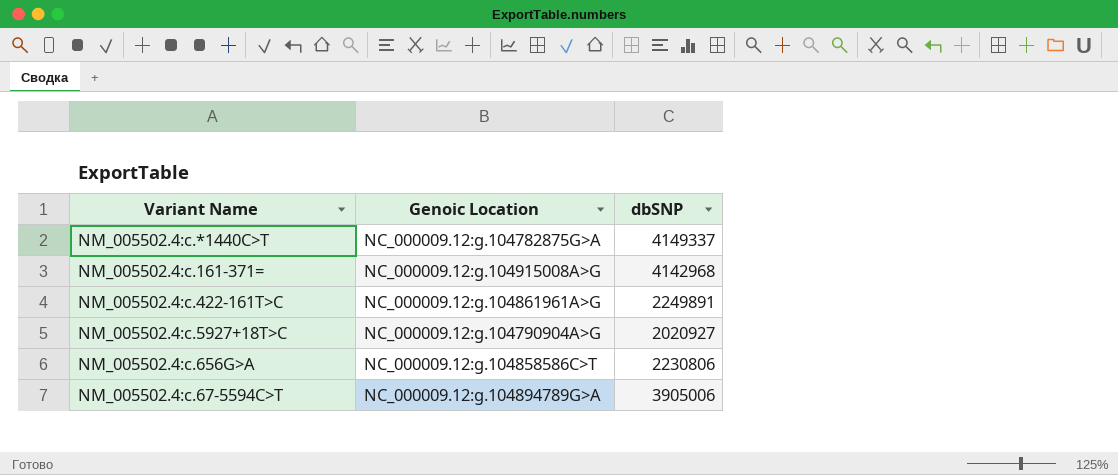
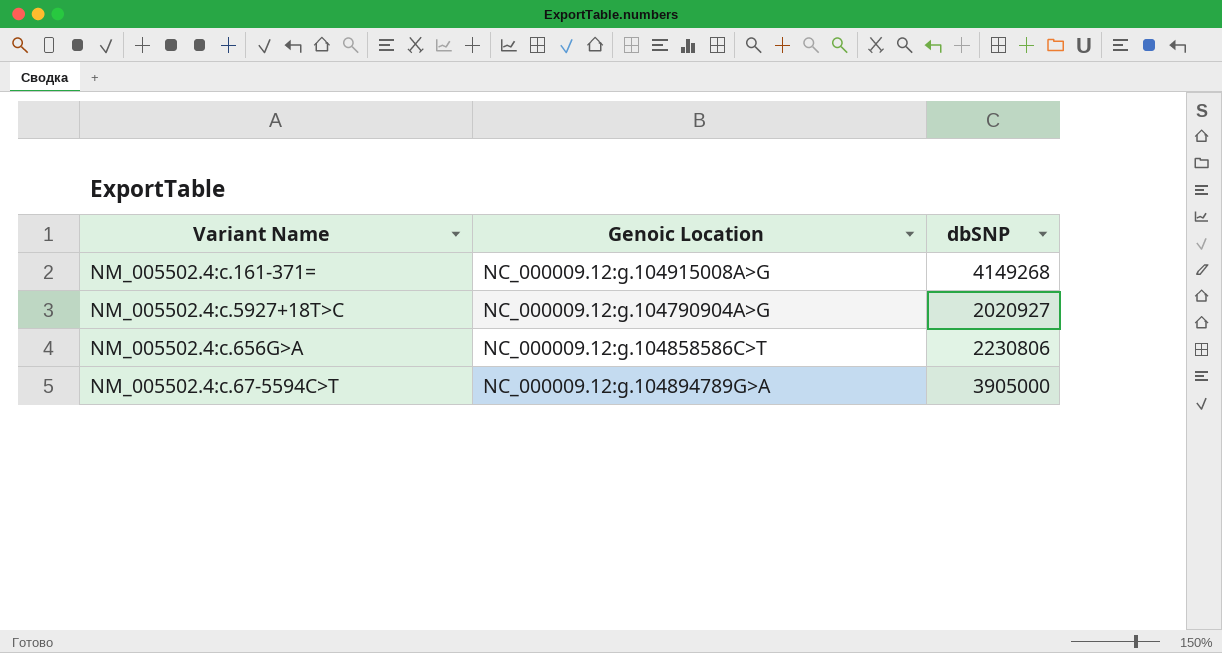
row NM_005502.4:c.*1440C>T: NC_000009.12:g.104782875G>A | 4149337 -> none
row NM_005502.4:c.422-161T>C: NC_000009.12:g.104861961A>G | 2249891 -> none
NM_005502.4:c.161-371= | dbSNP: 4142968 -> 4149268
NM_005502.4:c.67-5594C>T | dbSNP: 3905006 -> 3905000

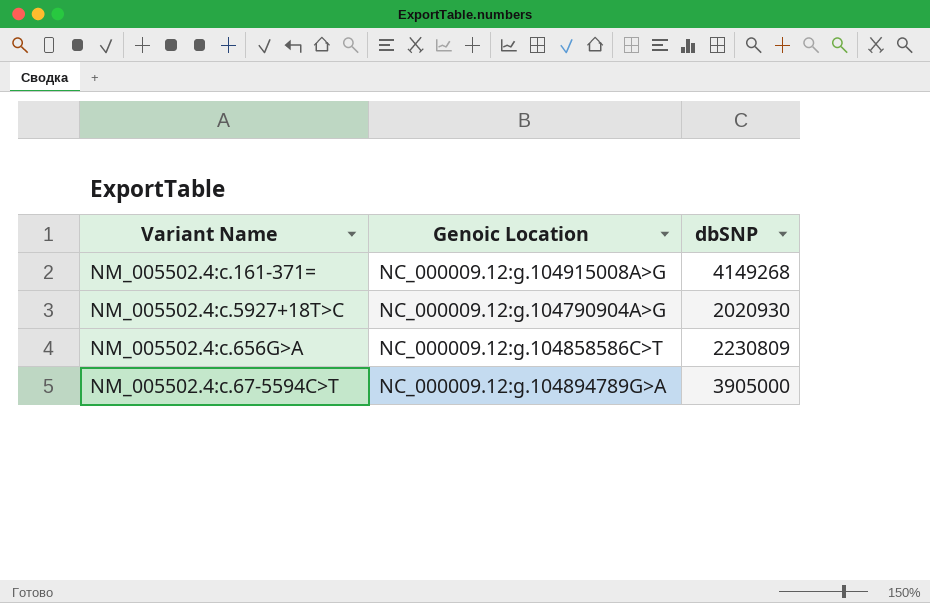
NM_005502.4:c.5927+18T>C | dbSNP: 2020927 -> 2020930
NM_005502.4:c.656G>A | dbSNP: 2230806 -> 2230809

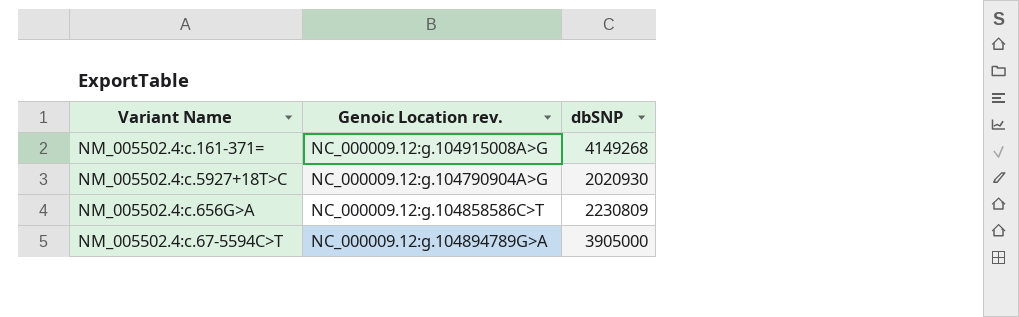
column name: Genoic Location -> Genoic Location rev.

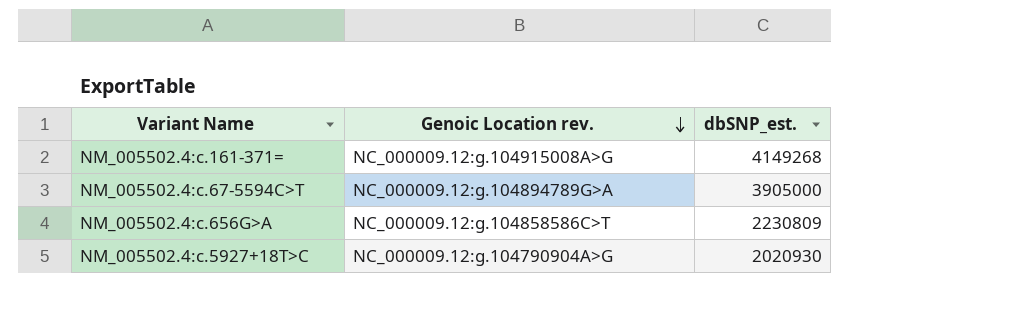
row order: none -> Genoic Location rev. descending
column name: dbSNP -> dbSNP_est.

